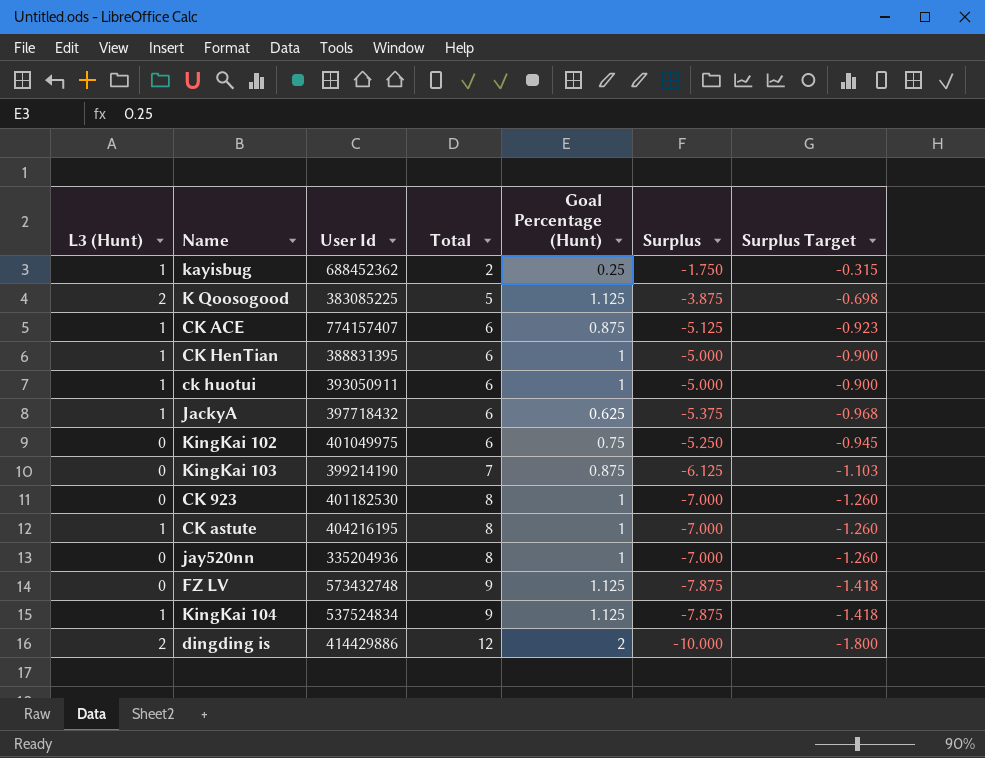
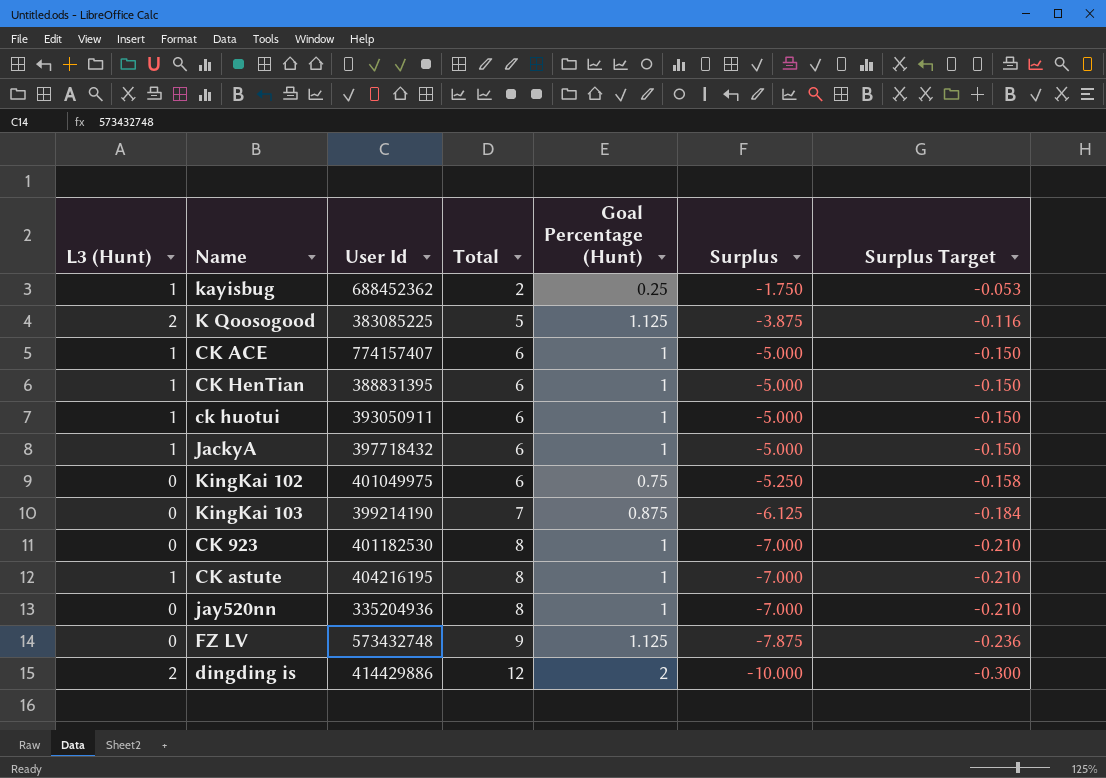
column Surplus Target | formula: [Surplus] * 0.18 -> [Surplus] * 0.03
row KingKai 104: 1 | 537524834 | 9 | 1.125 | -7.875 | -1.418 -> none
CK ACE | Goal Percentage (Hunt): 0.875 -> 1
CK ACE | Surplus: -5.125 -> -5.000
JackyA | Goal Percentage (Hunt): 0.625 -> 1
JackyA | Surplus: -5.375 -> -5.000

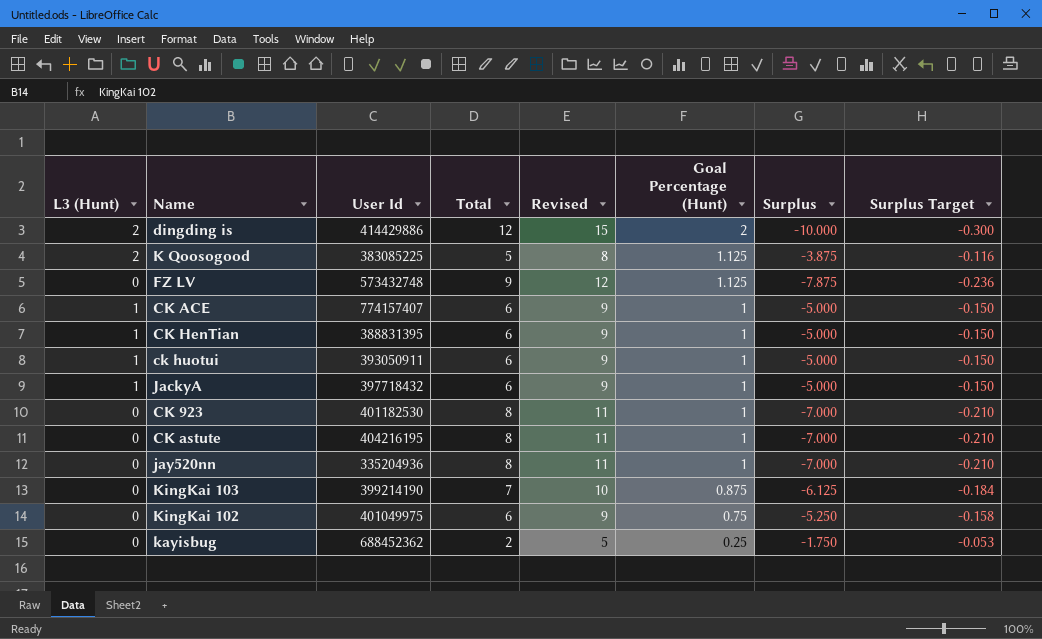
row order: Total ascending -> Goal Percentage (Hunt) descending
column Revised | formula: none -> [Total] + 3
CK astute | L3 (Hunt): 1 -> 0
kayisbug | L3 (Hunt): 1 -> 0

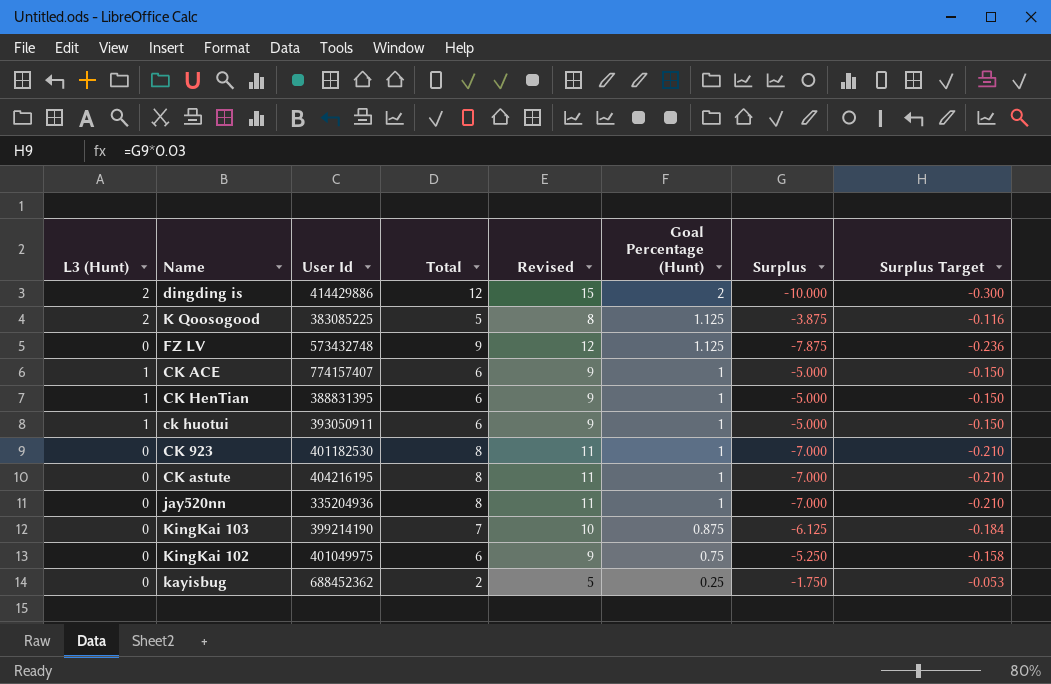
row JackyA: 1 | 397718432 | 6 | 9 | 1 | -5.000 | -0.150 -> none

